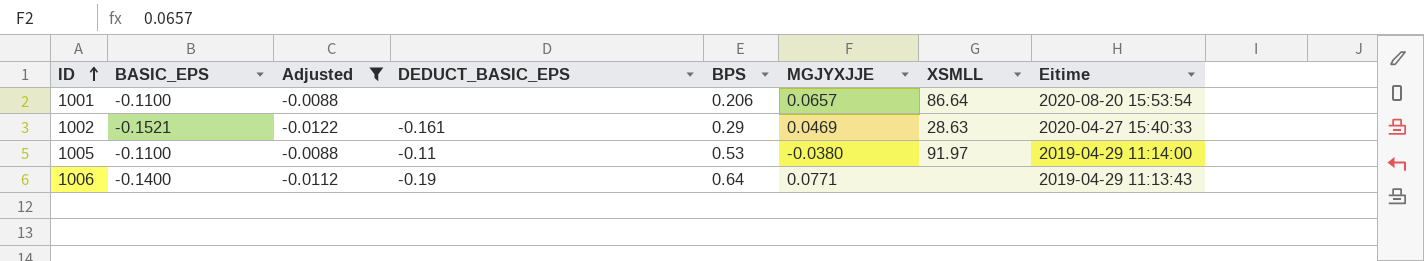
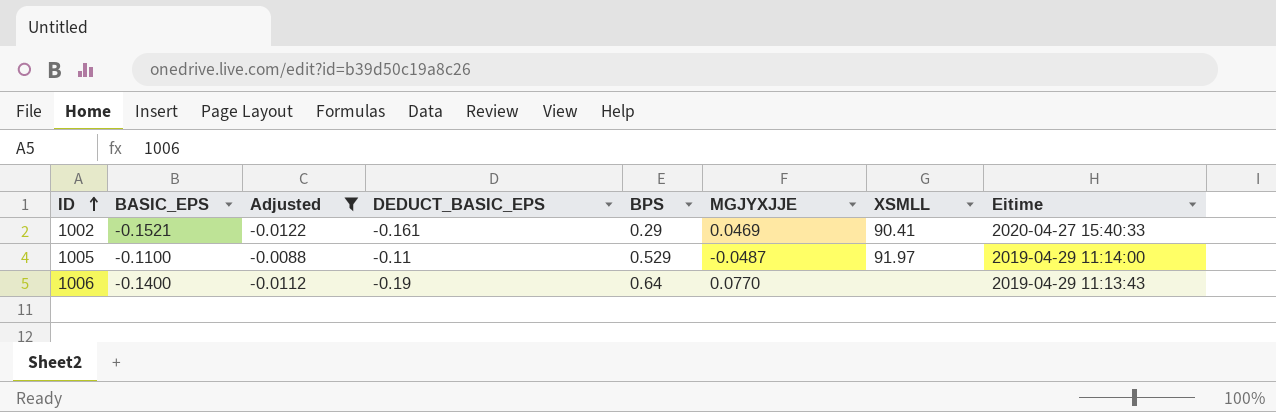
row 1001: -0.1100 | -0.0088 | none | 0.206 | 0.0657 | 86.64 | 2020-08-20 15:53:54 -> none
1002 | XSMLL: 28.63 -> 90.41
1005 | BPS: 0.53 -> 0.529
1005 | MGJYXJJE: -0.0380 -> -0.0487
1006 | MGJYXJJE: 0.0771 -> 0.0770

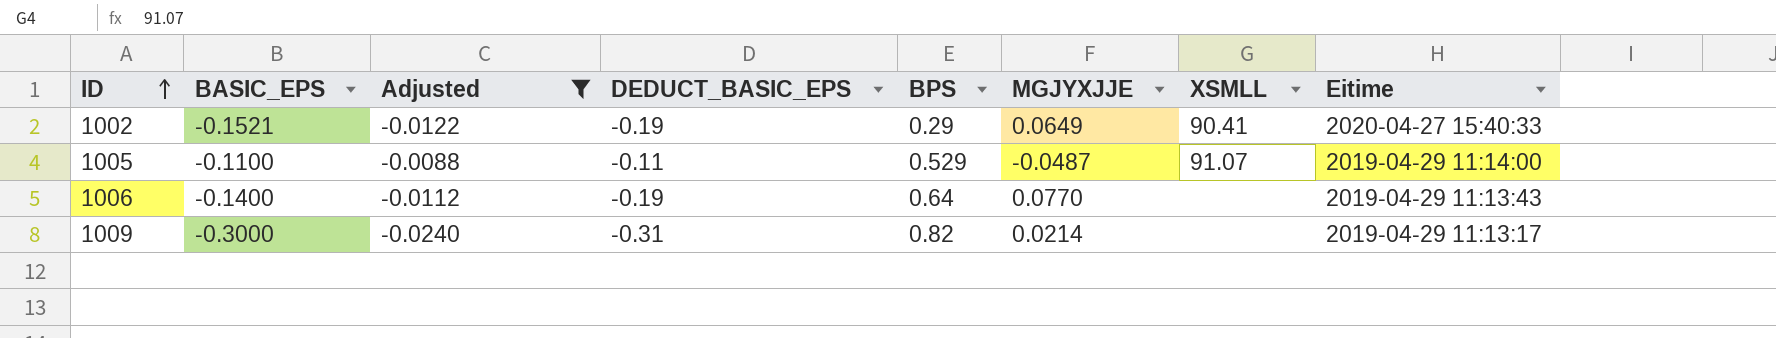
1002 | DEDUCT_BASIC_EPS: -0.161 -> -0.19
1002 | MGJYXJJE: 0.0469 -> 0.0649
1005 | XSMLL: 91.97 -> 91.07
row 1009: none -> -0.3000 | -0.0240 | -0.31 | 0.82 | 0.0214 | none | 2019-04-29 11:13:17

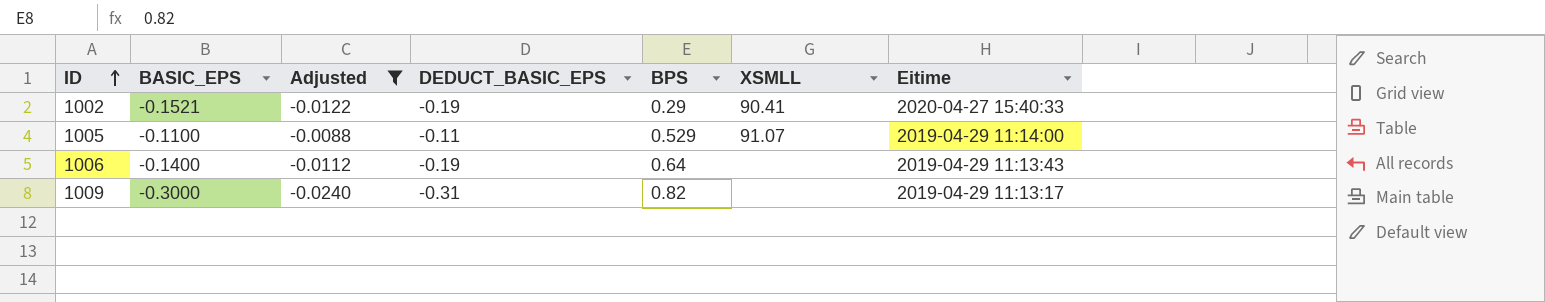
column MGJYXJJE | position: 6 -> none

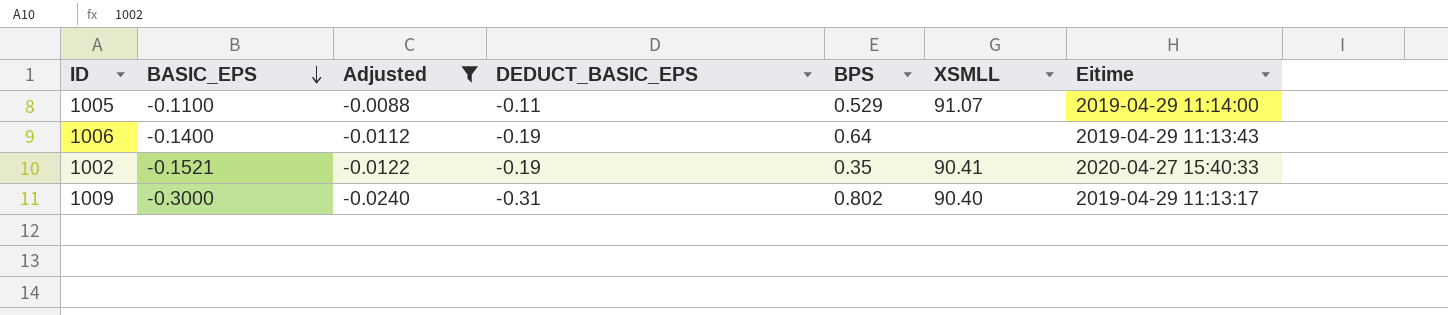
row order: ID ascending -> BASIC_EPS descending
1002 | BPS: 0.29 -> 0.35
1009 | BPS: 0.82 -> 0.802
1009 | XSMLL: none -> 90.40

